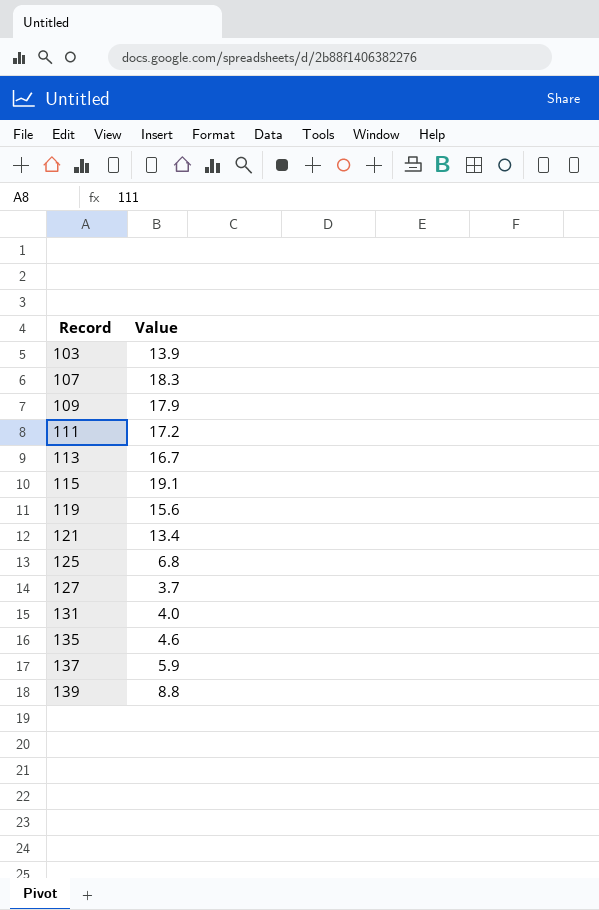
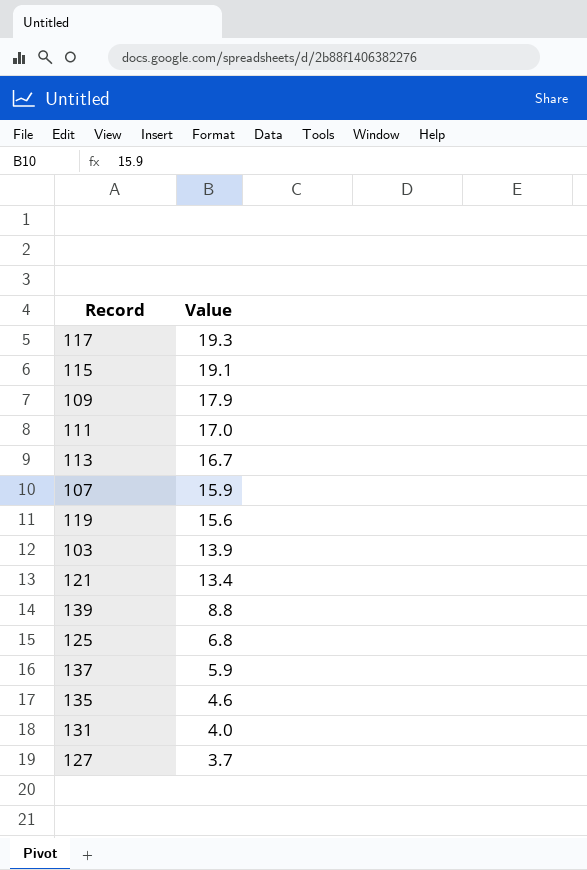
row order: Record ascending -> Value descending
row 117: none -> 19.3
111 | Value: 17.2 -> 17.0
107 | Value: 18.3 -> 15.9

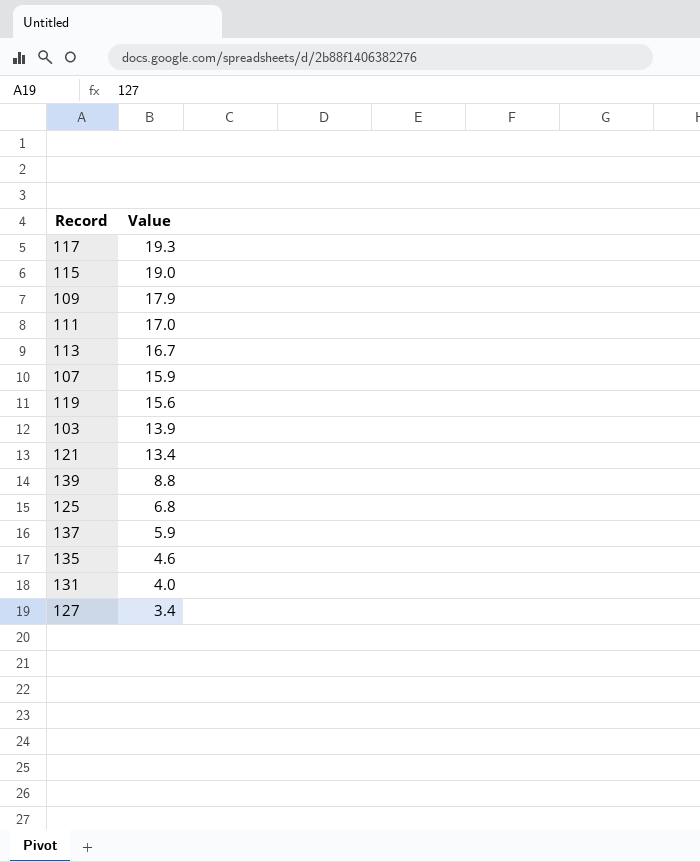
115 | Value: 19.1 -> 19.0
127 | Value: 3.7 -> 3.4

